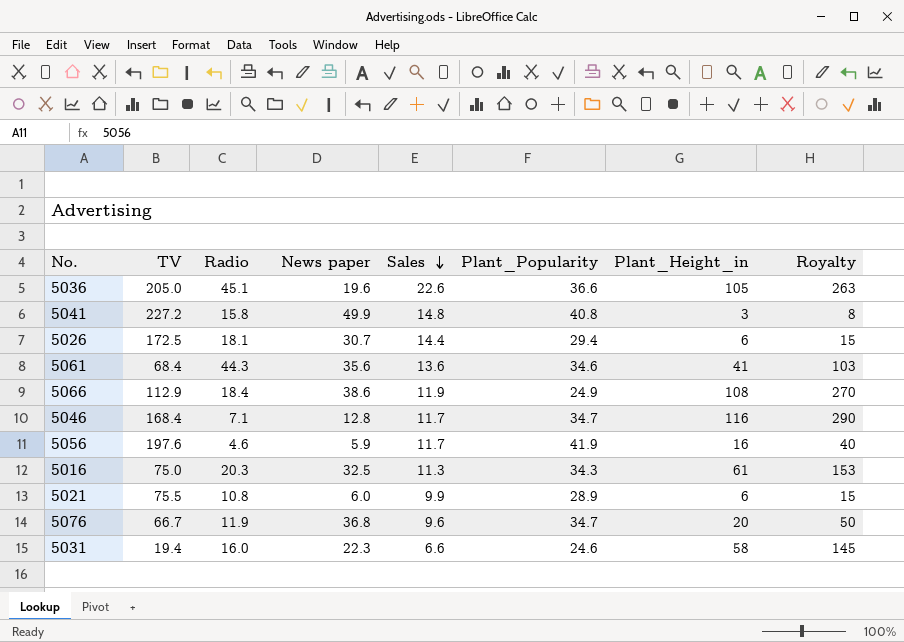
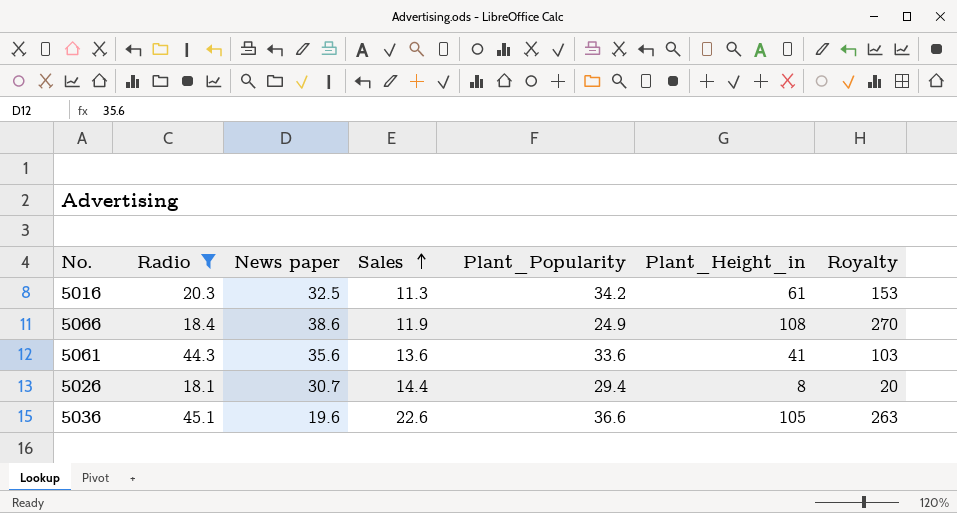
filter: none -> Radio >= 18.1
row order: Sales descending -> Sales ascending
column TV | position: 2 -> none
5016 | Plant_Popularity: 34.3 -> 34.2
5061 | Plant_Popularity: 34.6 -> 33.6
5026 | Plant_Height_in: 6 -> 8
5026 | Royalty: 15 -> 20

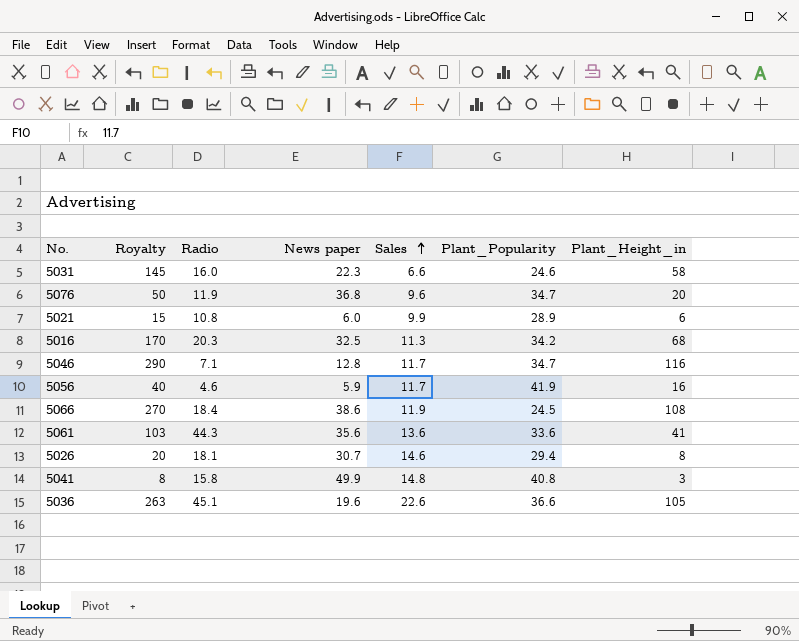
filter: Radio >= 18.1 -> none
column Royalty | position: 7 -> 2
5016 | Royalty: 153 -> 170
5016 | Plant_Height_in: 61 -> 68
5066 | Plant_Popularity: 24.9 -> 24.5
5026 | Sales: 14.4 -> 14.6

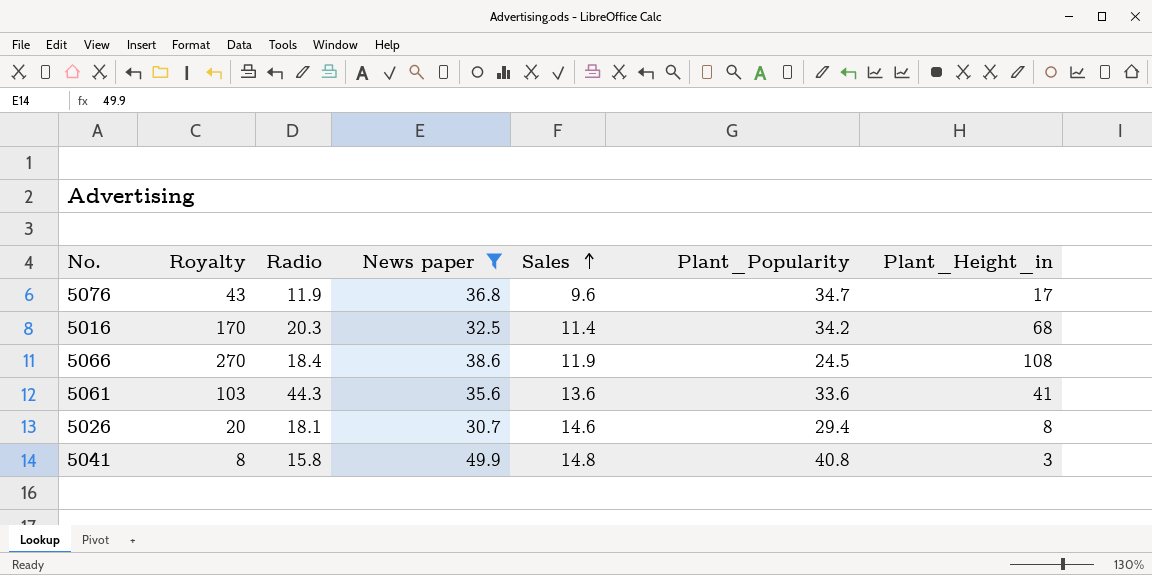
filter: none -> News paper >= 30.7
5076 | Royalty: 50 -> 43
5076 | Plant_Height_in: 20 -> 17
5016 | Sales: 11.3 -> 11.4

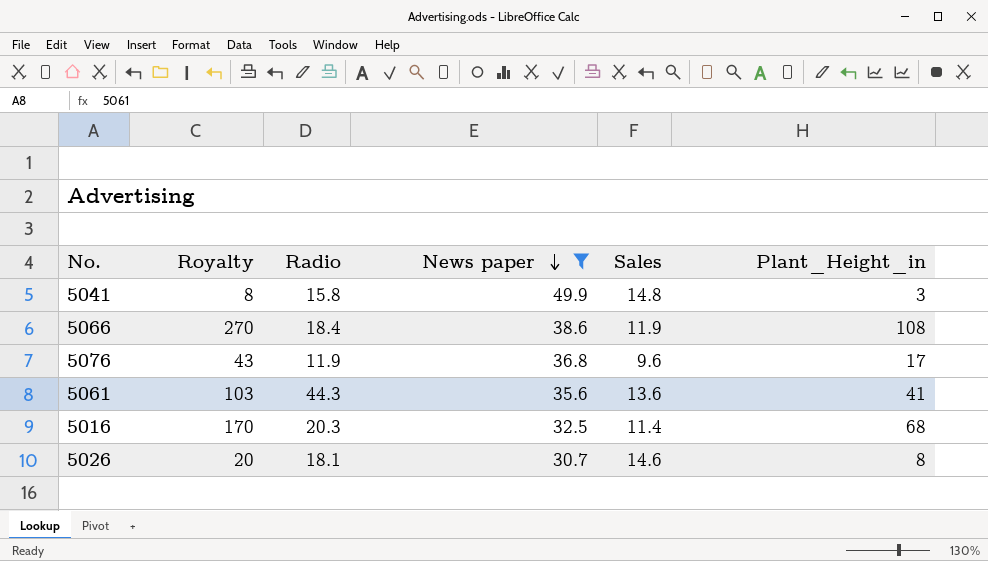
row order: Sales ascending -> News paper descending
column Plant_Popularity | position: 6 -> none

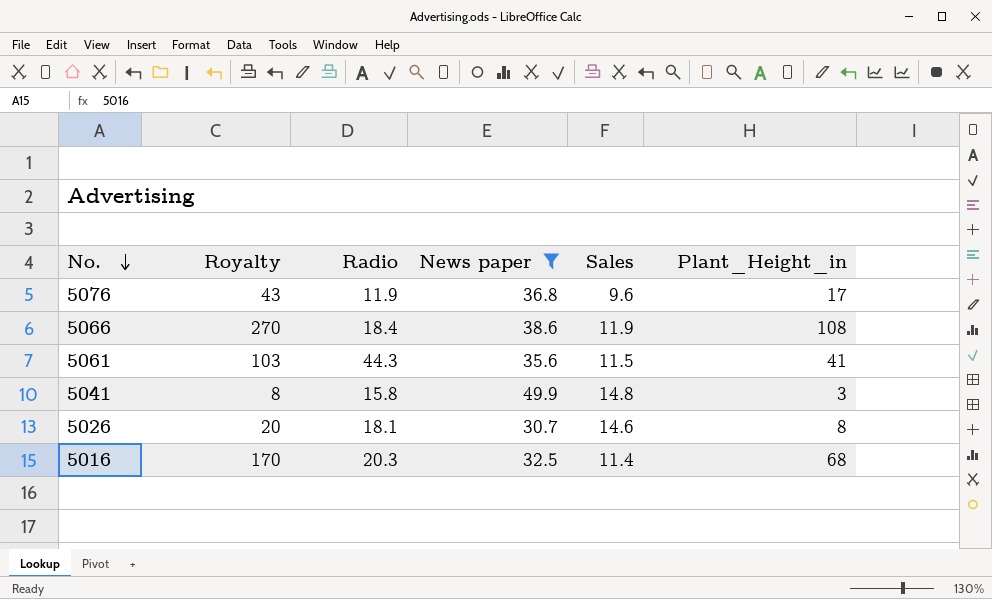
row order: News paper descending -> No. descending
5061 | Sales: 13.6 -> 11.5

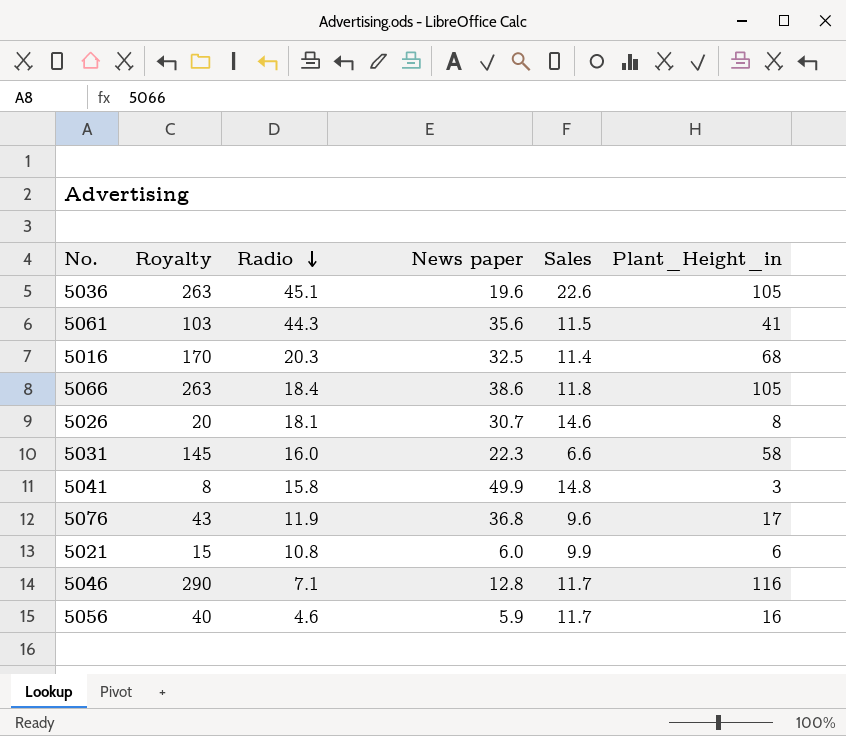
filter: News paper >= 30.7 -> none
row order: No. descending -> Radio descending
5066 | Royalty: 270 -> 263
5066 | Sales: 11.9 -> 11.8
5066 | Plant_Height_in: 108 -> 105

